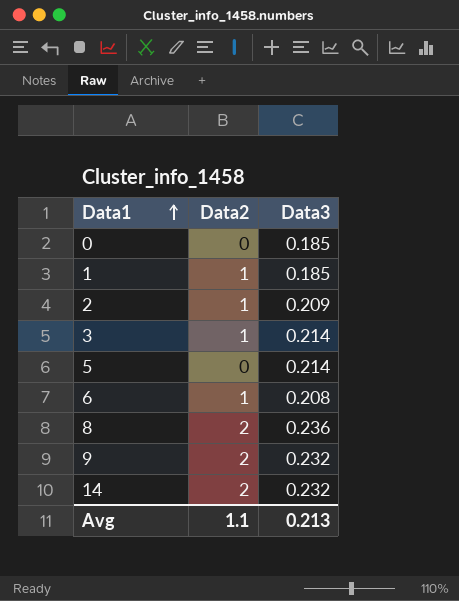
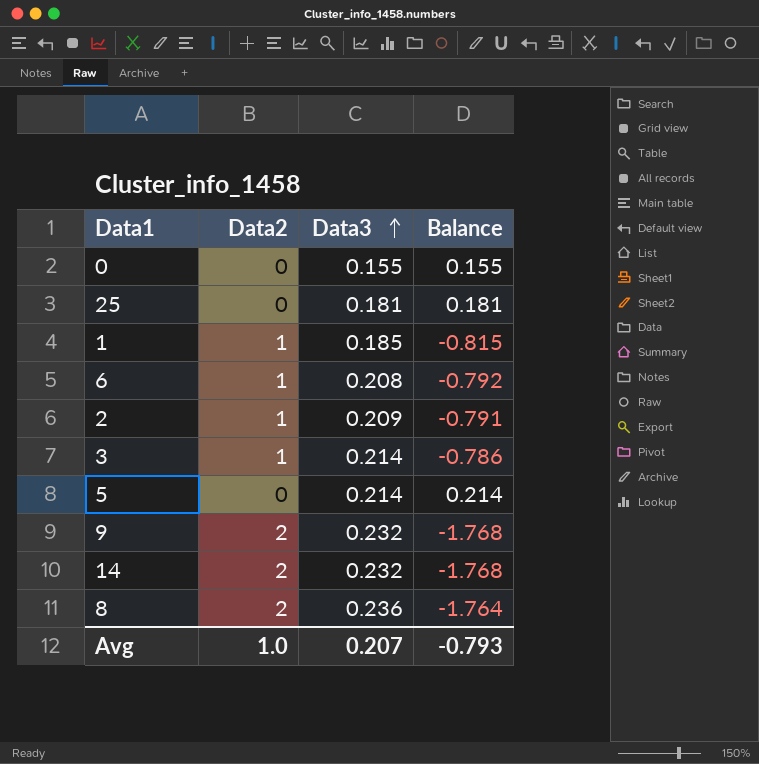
row order: Data1 ascending -> Data3 ascending
column Balance | formula: none -> [Data3] - [Data2]
0 | Data3: 0.185 -> 0.155
row 25: none -> 0 | 0.181 | 0.181
Avg | Data2: 1.1 -> 1.0
Avg | Data3: 0.213 -> 0.207

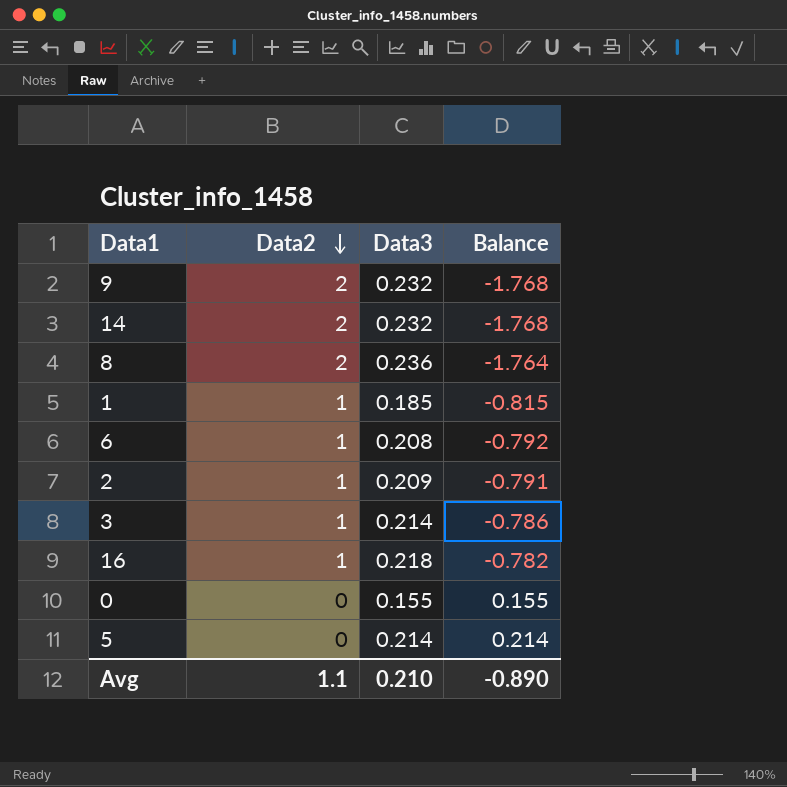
row order: Data3 ascending -> Data2 descending
row 25: 0 | 0.181 | 0.181 -> none
row 16: none -> 1 | 0.218 | -0.782
Avg | Data2: 1.0 -> 1.1
Avg | Data3: 0.207 -> 0.210
Avg | Balance: -0.793 -> -0.890

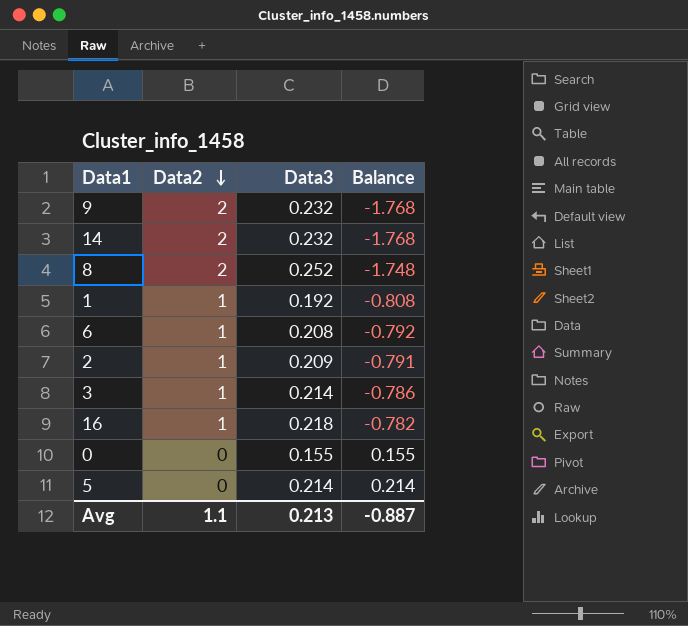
8 | Data3: 0.236 -> 0.252
8 | Balance: -1.764 -> -1.748
1 | Data3: 0.185 -> 0.192
1 | Balance: -0.815 -> -0.808
Avg | Data3: 0.210 -> 0.213
Avg | Balance: -0.890 -> -0.887

